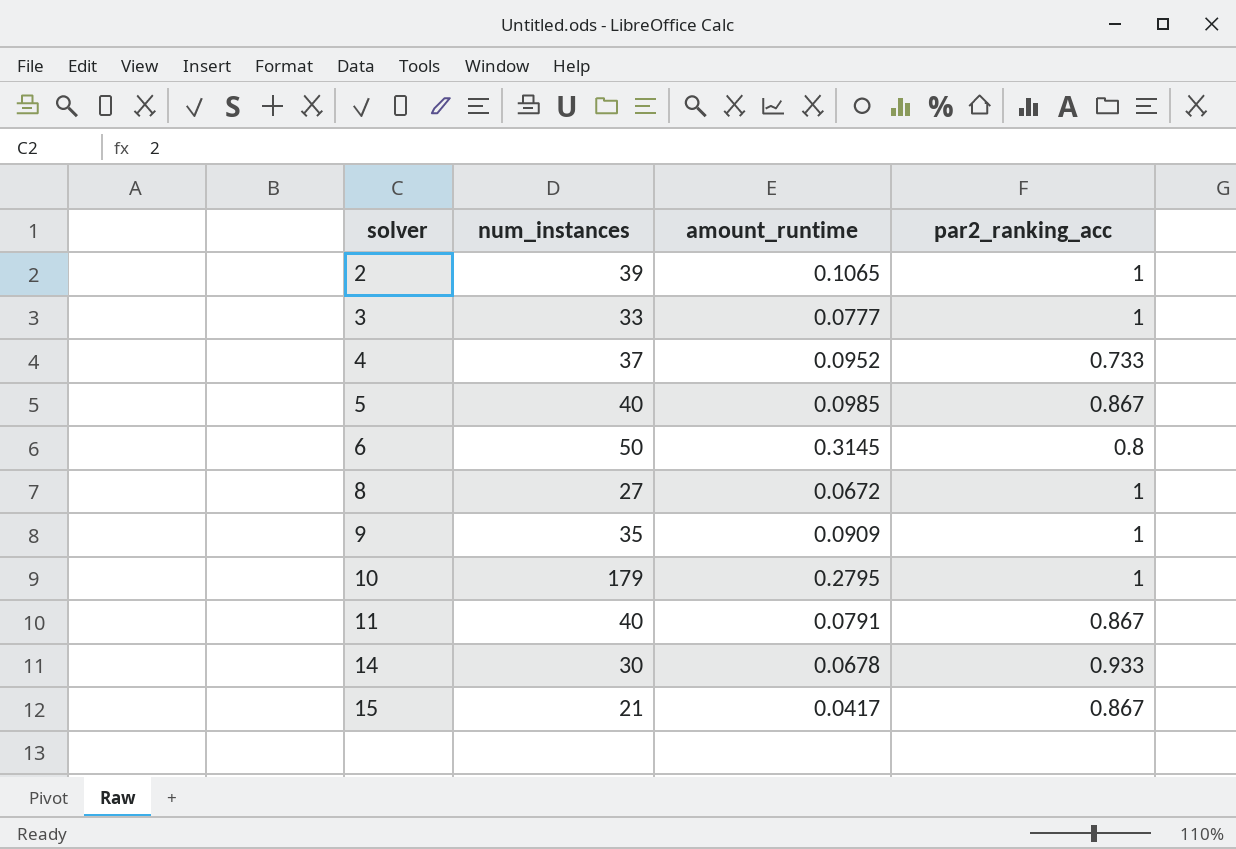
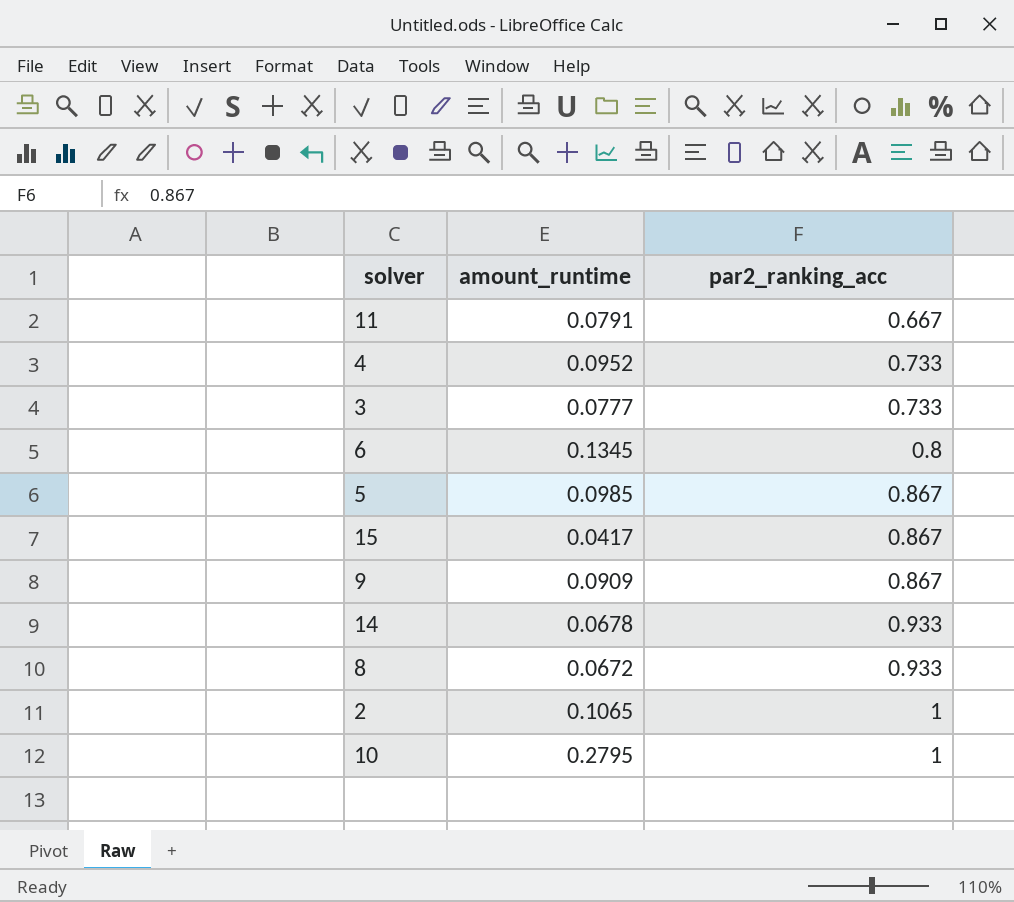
row order: solver ascending -> par2_ranking_acc ascending
column num_instances | position: 2 -> none
11 | par2_ranking_acc: 0.867 -> 0.667
3 | par2_ranking_acc: 1 -> 0.733
6 | amount_runtime: 0.3145 -> 0.1345
9 | par2_ranking_acc: 1 -> 0.867
8 | par2_ranking_acc: 1 -> 0.933

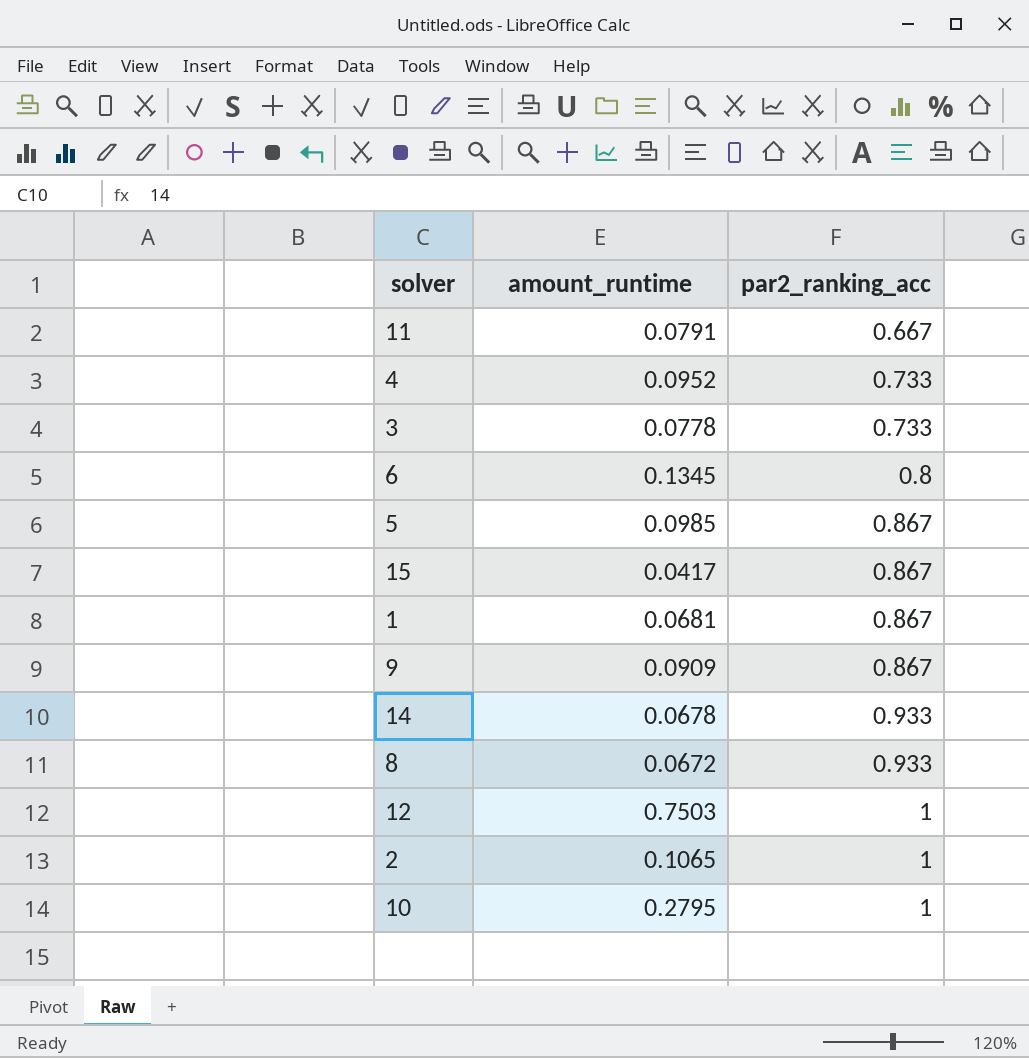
3 | amount_runtime: 0.0777 -> 0.0778
row 1: none -> 0.0681 | 0.867
row 12: none -> 0.7503 | 1

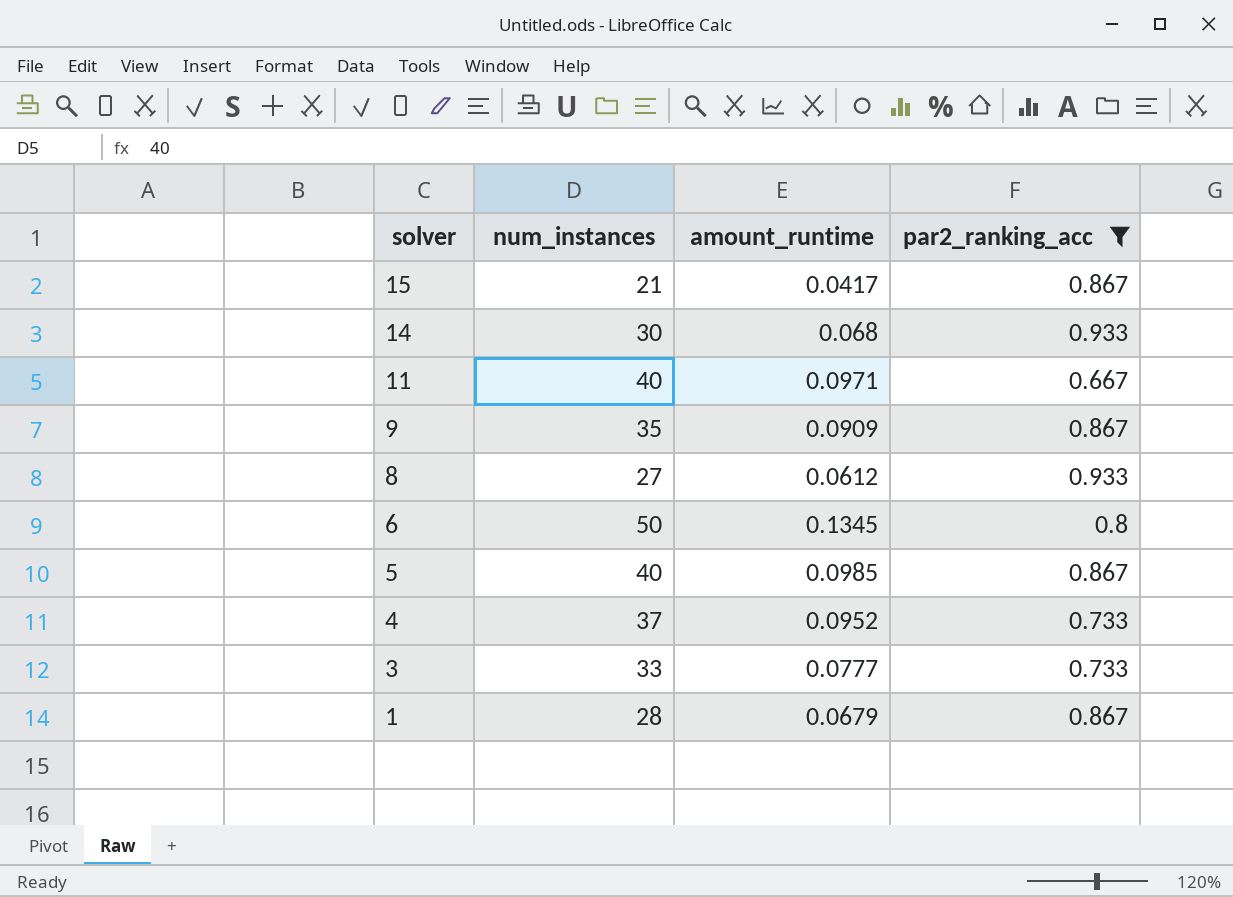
filter: none -> par2_ranking_acc != 1
row order: par2_ranking_acc ascending -> solver descending
column num_instances | position: none -> 2
14 | amount_runtime: 0.0678 -> 0.068
11 | amount_runtime: 0.0791 -> 0.0971
8 | amount_runtime: 0.0672 -> 0.0612
3 | amount_runtime: 0.0778 -> 0.0777
1 | amount_runtime: 0.0681 -> 0.0679

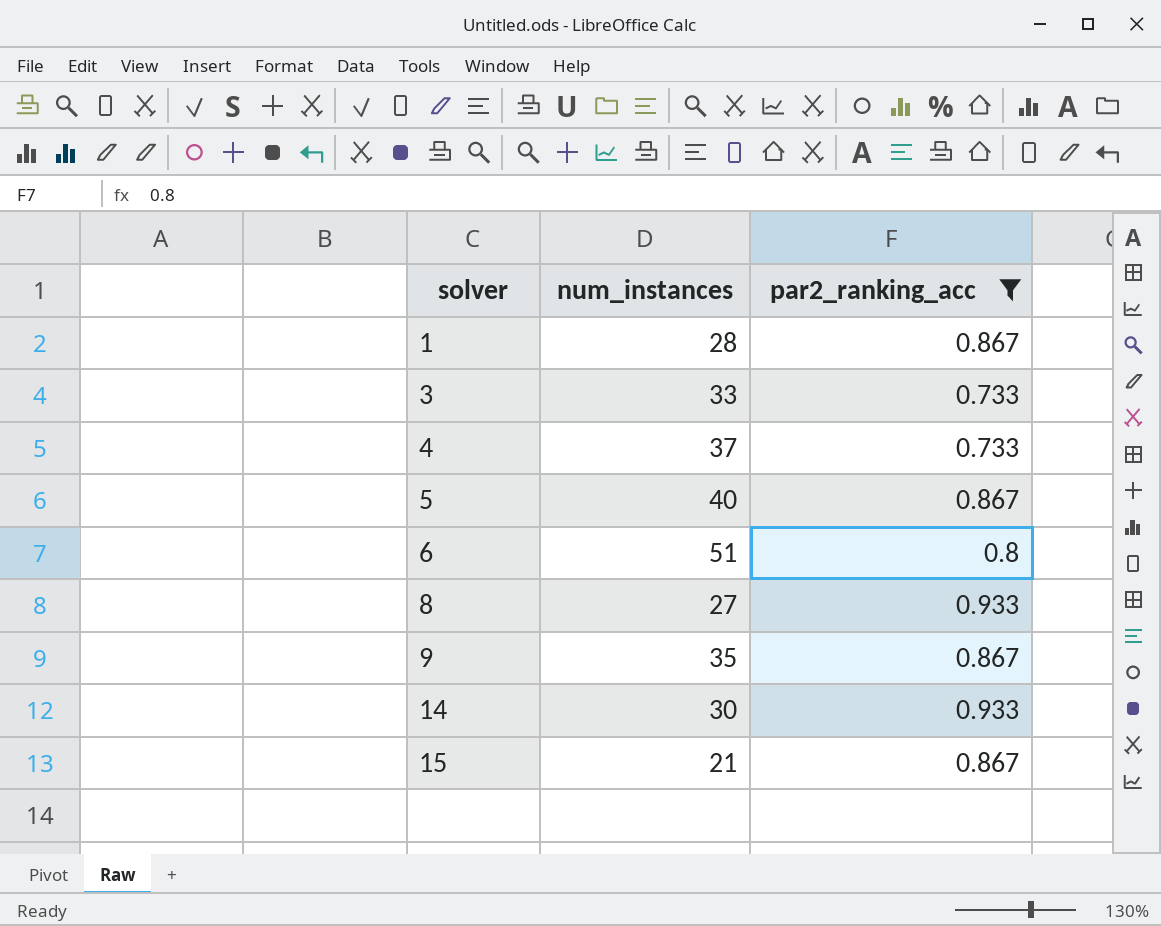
row order: solver descending -> solver ascending
column amount_runtime | position: 3 -> none
row 11: 40 | 0.0971 | 0.667 -> none
6 | num_instances: 50 -> 51

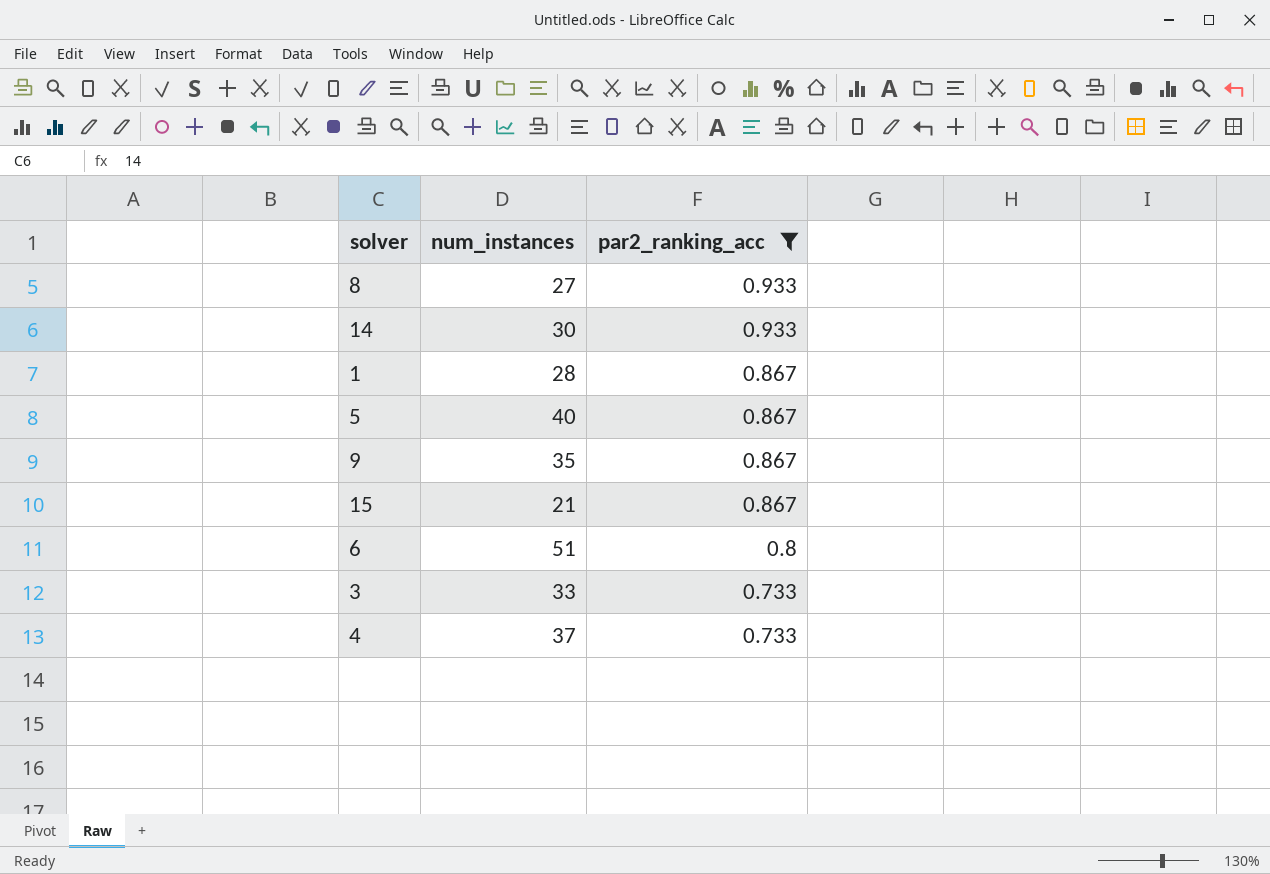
row order: solver ascending -> par2_ranking_acc descending

